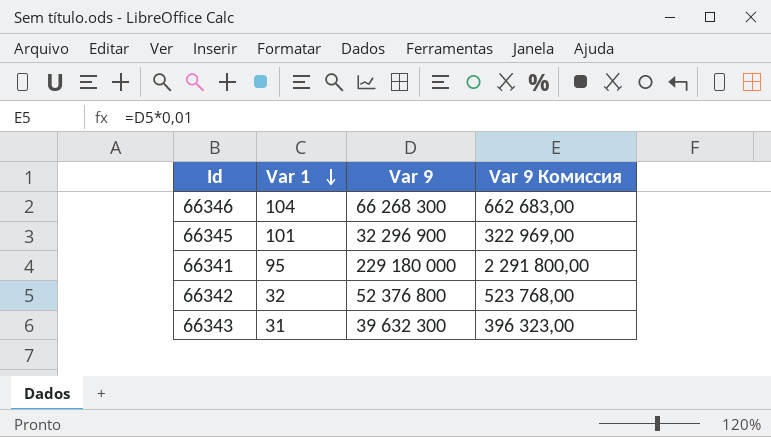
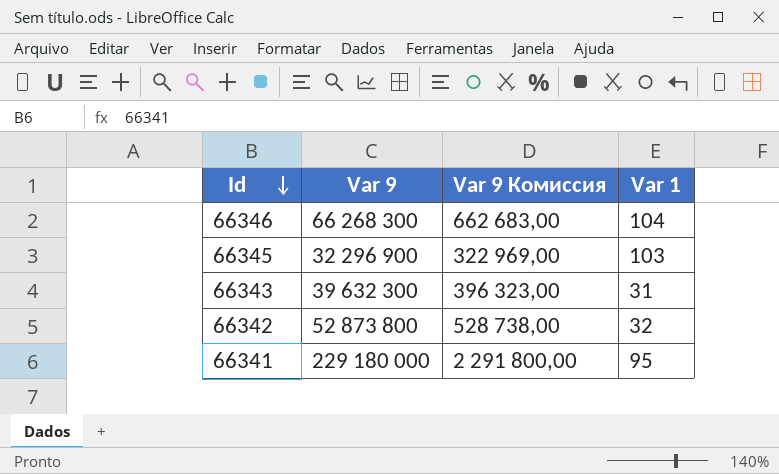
row order: Var 1 descending -> Id descending
column Var 1 | position: 2 -> 4
66345 | Var 1: 101 -> 103
66342 | Var 9: 52 376 800 -> 52 873 800
66342 | Var 9 Комиссия: 523 768,00 -> 528 738,00

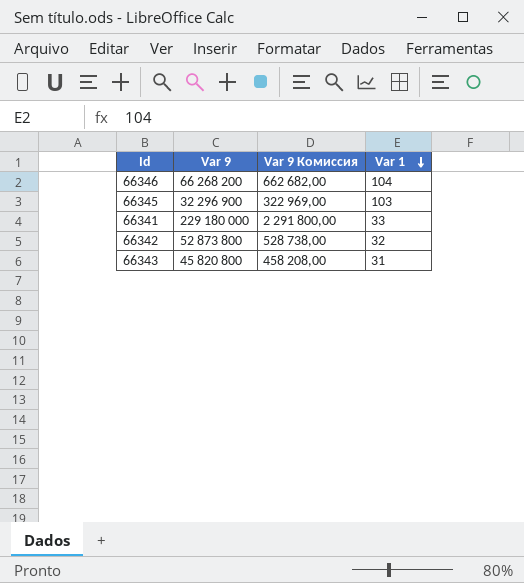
row order: Id descending -> Var 1 descending
66346 | Var 9: 66 268 300 -> 66 268 200
66346 | Var 9 Комиссия: 662 683,00 -> 662 682,00
66341 | Var 1: 95 -> 33
66343 | Var 9: 39 632 300 -> 45 820 800
66343 | Var 9 Комиссия: 396 323,00 -> 458 208,00

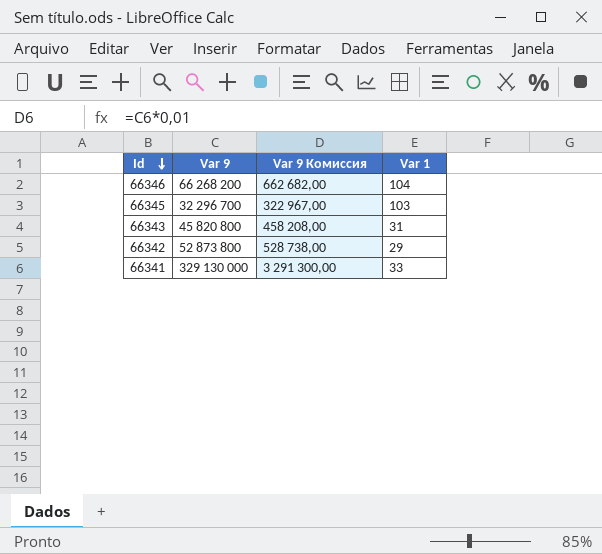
row order: Var 1 descending -> Id descending
66345 | Var 9: 32 296 900 -> 32 296 700
66345 | Var 9 Комиссия: 322 969,00 -> 322 967,00
66342 | Var 1: 32 -> 29
66341 | Var 9: 229 180 000 -> 329 130 000
66341 | Var 9 Комиссия: 2 291 800,00 -> 3 291 300,00

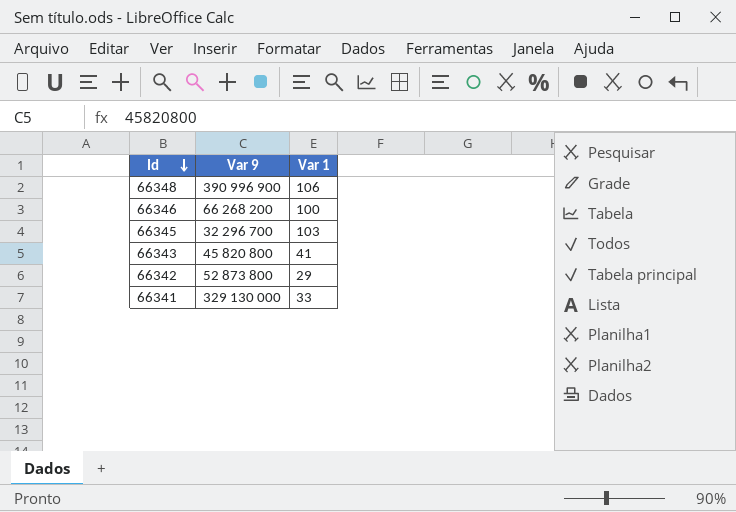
column Var 9 Комиссия | formula: [Var 9] * 0,01 -> none
row 66348: none -> 390 996 900 | 106
66346 | Var 1: 104 -> 100
66343 | Var 1: 31 -> 41

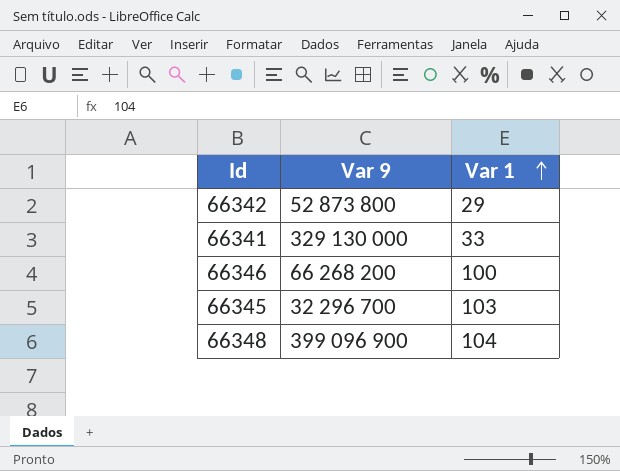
row order: Id descending -> Var 1 ascending
row 66343: 45 820 800 | 41 -> none
66348 | Var 9: 390 996 900 -> 399 096 900
66348 | Var 1: 106 -> 104

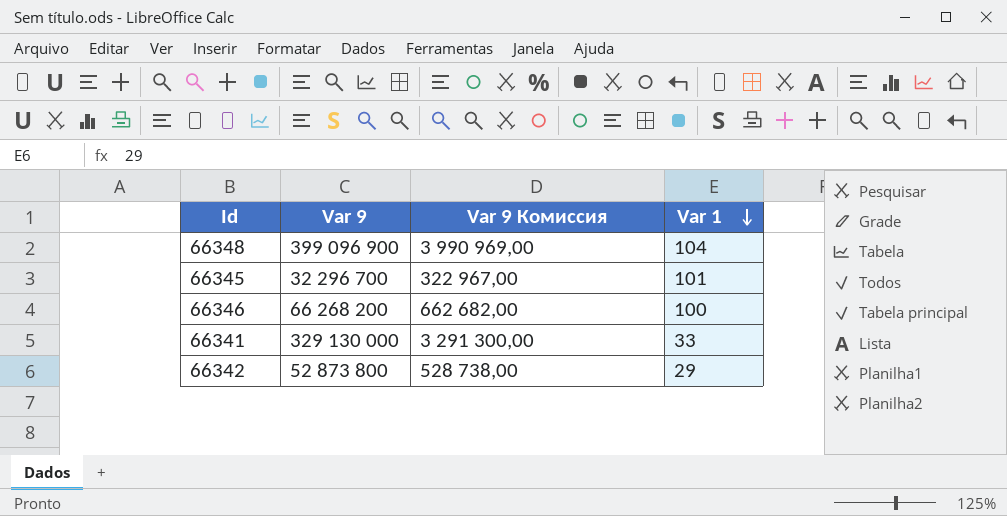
row order: Var 1 ascending -> Var 1 descending
column Var 9 Комиссия | formula: none -> [Var 9] * 0,01
66345 | Var 1: 103 -> 101

